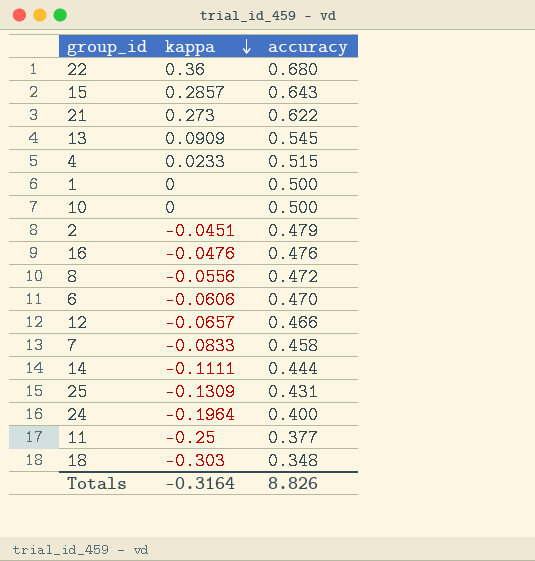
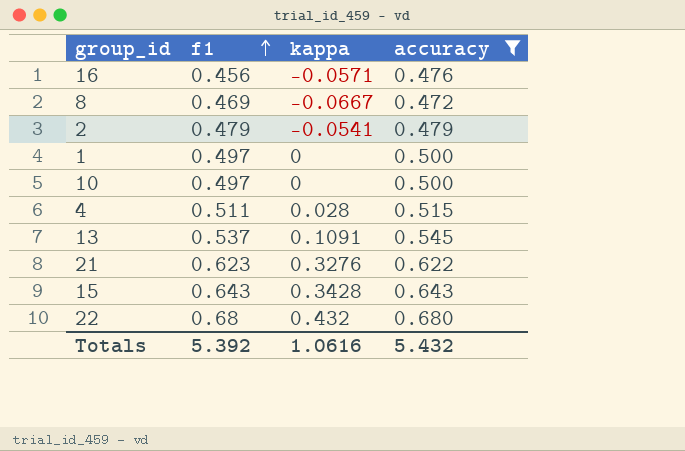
filter: none -> accuracy >= 0.472
row order: kappa descending -> f1 ascending
column f1 | position: none -> 2
16 | kappa: -0.0476 -> -0.0571
8 | kappa: -0.0556 -> -0.0667
2 | kappa: -0.0451 -> -0.0541
4 | kappa: 0.0233 -> 0.028
13 | kappa: 0.0909 -> 0.1091
21 | kappa: 0.273 -> 0.3276
15 | kappa: 0.2857 -> 0.3428
22 | kappa: 0.36 -> 0.432
Totals | kappa: -0.3164 -> 1.0616
Totals | accuracy: 8.826 -> 5.432

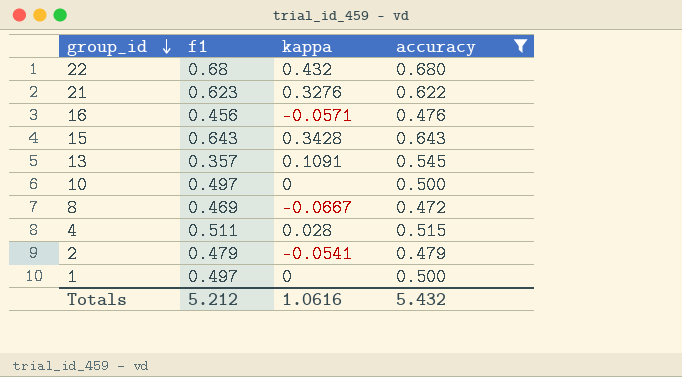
row order: f1 ascending -> group_id descending
13 | f1: 0.537 -> 0.357
Totals | f1: 5.392 -> 5.212

